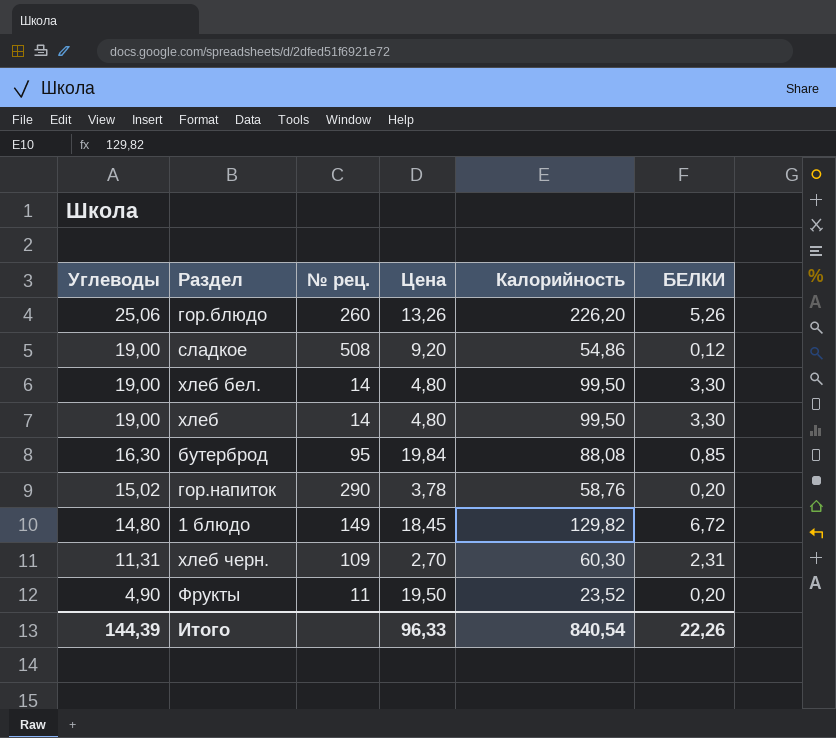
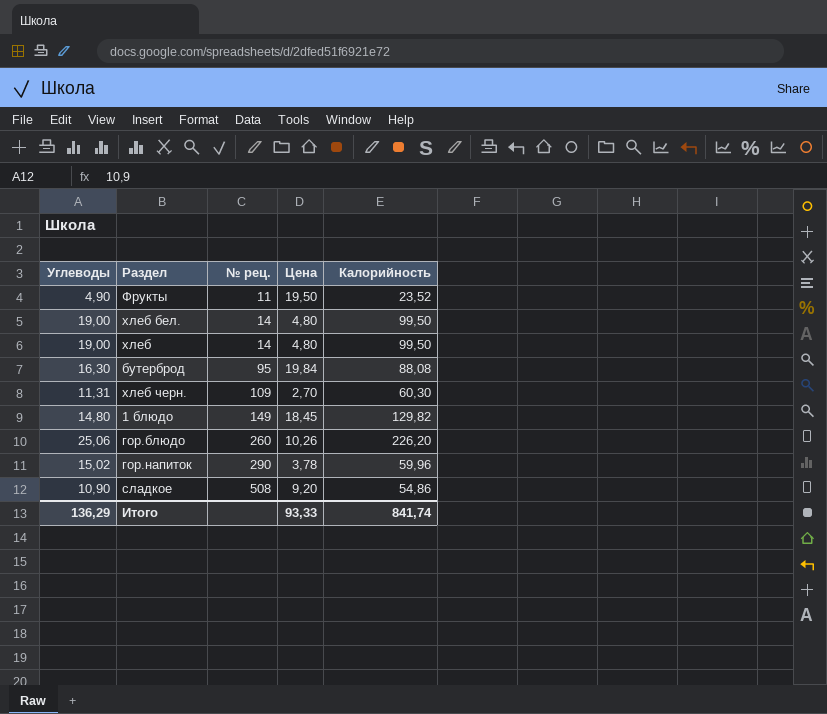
row order: Углеводы descending -> № рец. ascending
column БЕЛКИ | position: 6 -> none
гор.блюдо | Цена: 13,26 -> 10,26
гор.напиток | Калорийность: 58,76 -> 59,96
сладкое | Углеводы: 19,00 -> 10,90
Итого | Углеводы: 144,39 -> 136,29
Итого | Цена: 96,33 -> 93,33
Итого | Калорийность: 840,54 -> 841,74

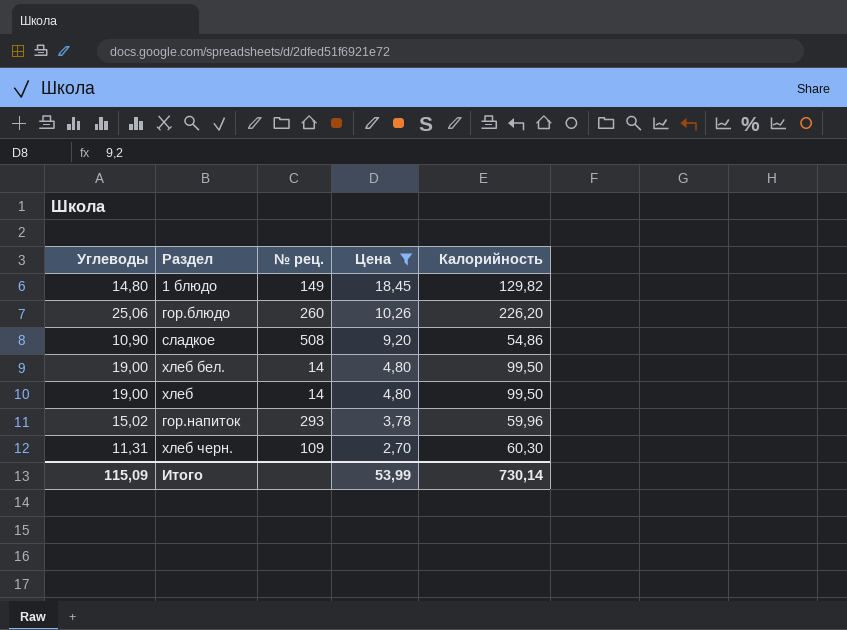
filter: none -> Цена <= 18,45
row order: № рец. ascending -> Цена descending
гор.напиток | № рец.: 290 -> 293
Итого | Углеводы: 136,29 -> 115,09
Итого | Цена: 93,33 -> 53,99
Итого | Калорийность: 841,74 -> 730,14

